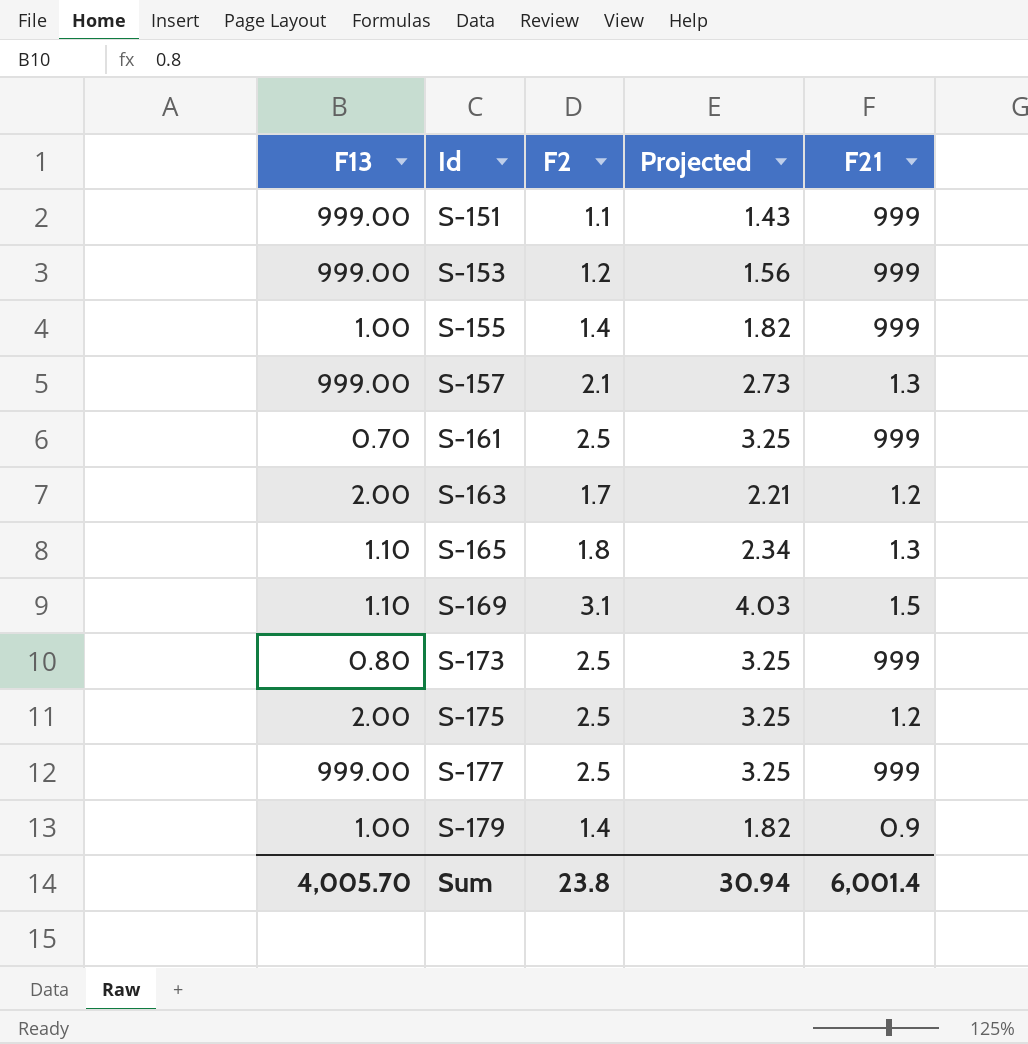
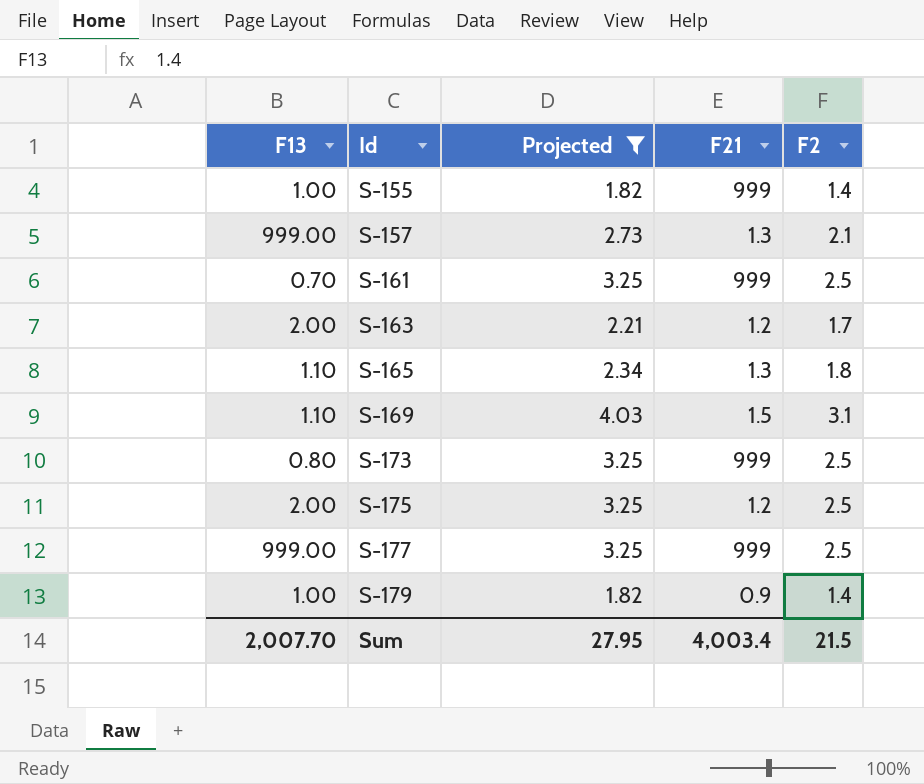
filter: none -> Projected >= 1.82
column F2 | position: 3 -> 5
Sum | F13: 4,005.70 -> 2,007.70
Sum | Projected: 30.94 -> 27.95
Sum | F21: 6,001.4 -> 4,003.4
Sum | F2: 23.8 -> 21.5

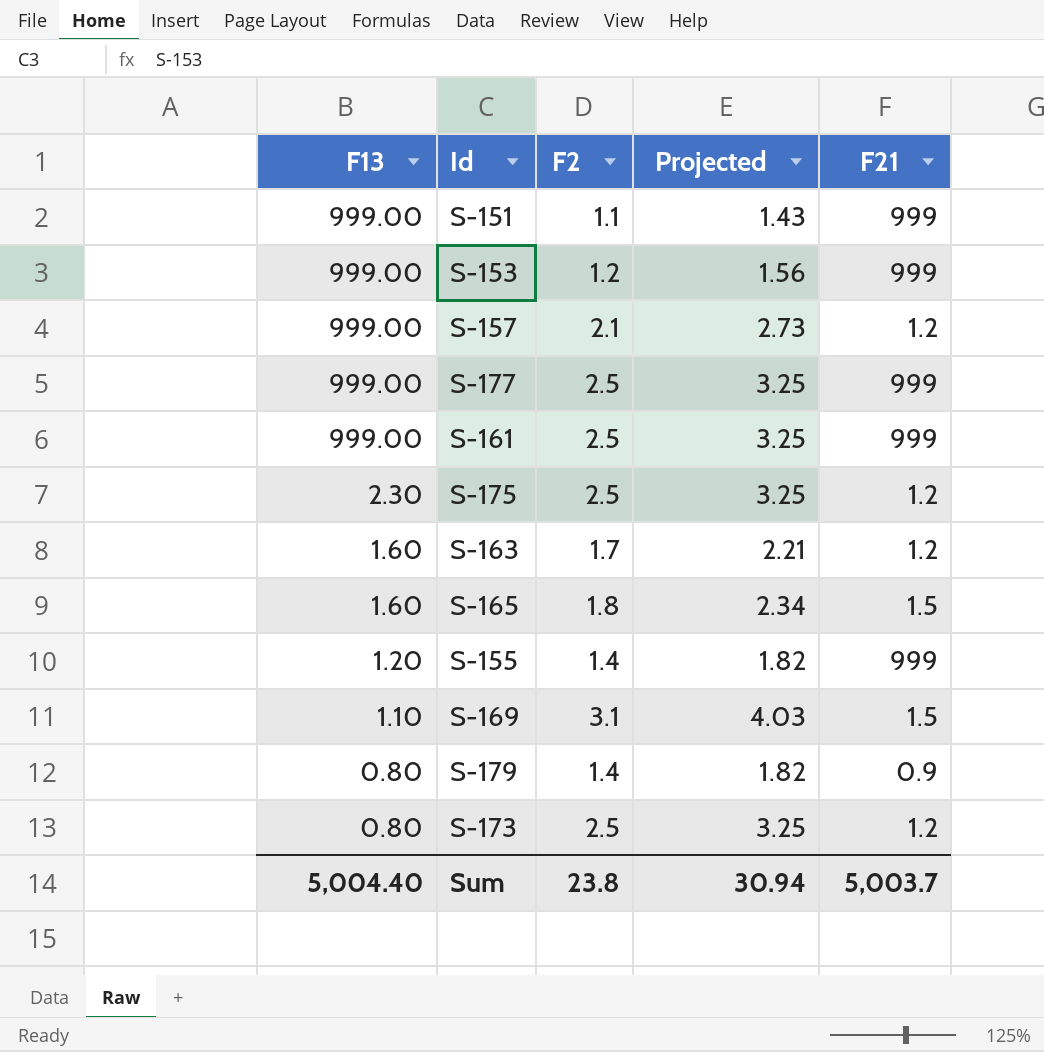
filter: Projected >= 1.82 -> none
row order: Id ascending -> F13 descending
column F2 | position: 5 -> 3
S-157 | F21: 1.3 -> 1.2
S-161 | F13: 0.70 -> 999.00
S-175 | F13: 2.00 -> 2.30
S-163 | F13: 2.00 -> 1.60
S-165 | F13: 1.10 -> 1.60
S-165 | F21: 1.3 -> 1.5
S-155 | F13: 1.00 -> 1.20
S-179 | F13: 1.00 -> 0.80
S-173 | F21: 999 -> 1.2
Sum | F13: 2,007.70 -> 5,004.40
Sum | F2: 21.5 -> 23.8
Sum | Projected: 27.95 -> 30.94
Sum | F21: 4,003.4 -> 5,003.7

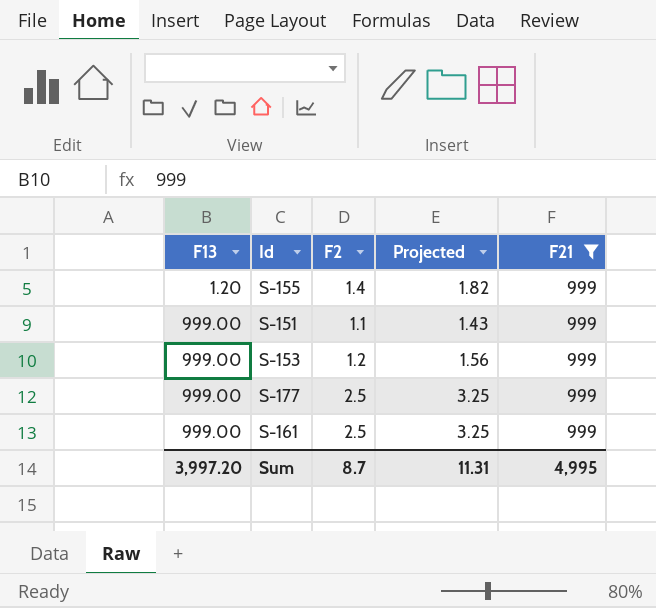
filter: none -> F21 = 999
row order: F13 descending -> F13 ascending
Sum | F13: 5,004.40 -> 3,997.20
Sum | F2: 23.8 -> 8.7
Sum | Projected: 30.94 -> 11.31
Sum | F21: 5,003.7 -> 4,995

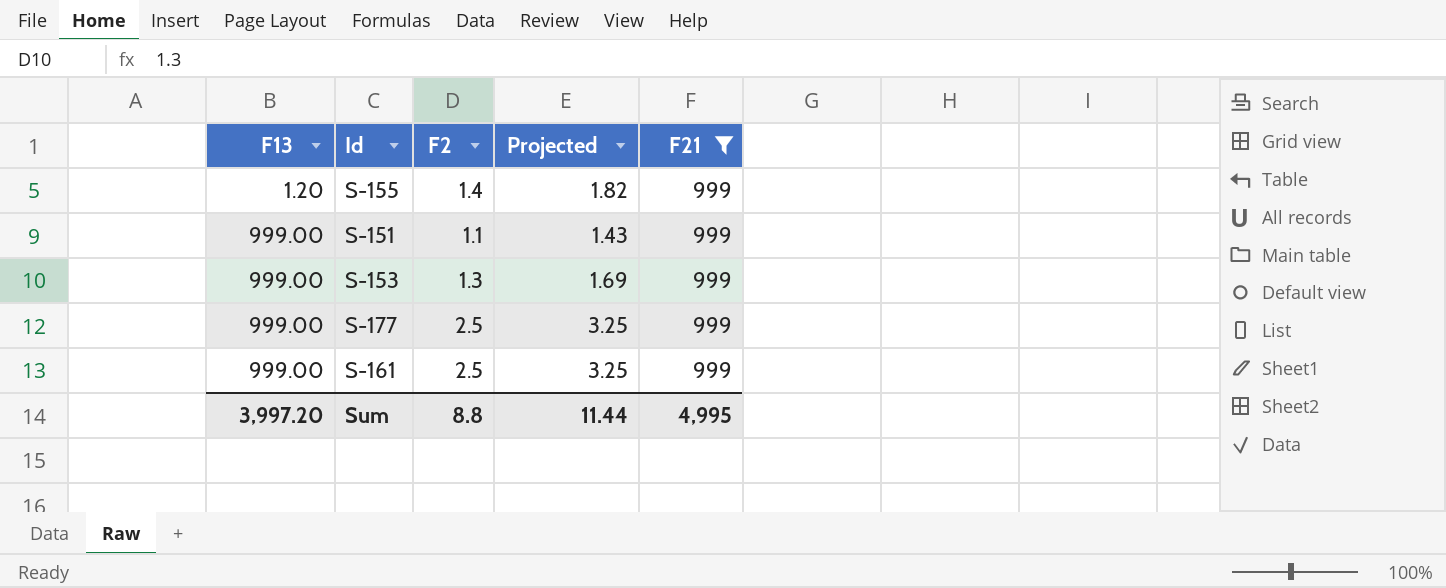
S-153 | F2: 1.2 -> 1.3
S-153 | Projected: 1.56 -> 1.69
Sum | F2: 8.7 -> 8.8
Sum | Projected: 11.31 -> 11.44

